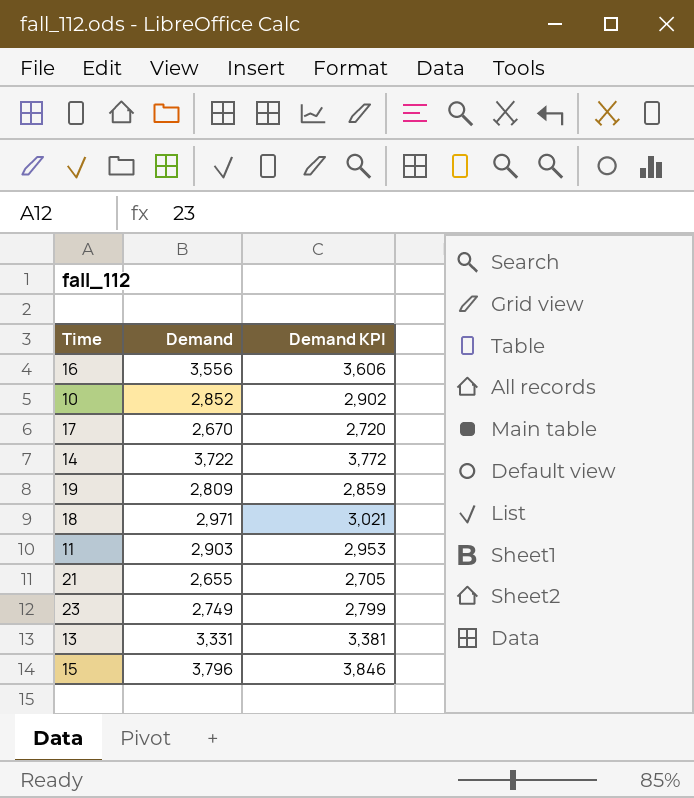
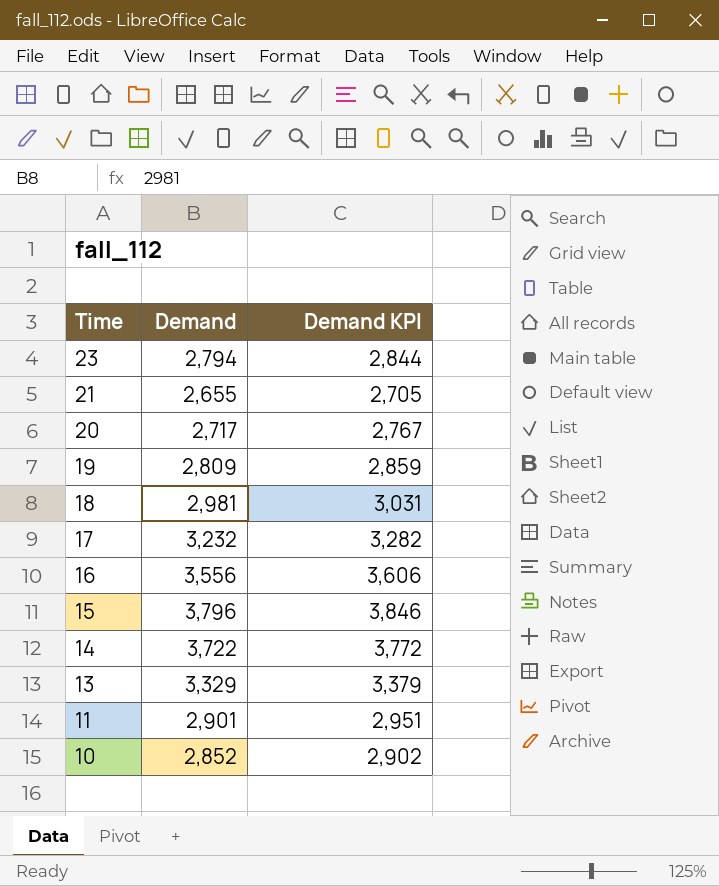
row order: none -> Time descending
23 | Demand: 2,749 -> 2,794
23 | Demand KPI: 2,799 -> 2,844
row 20: none -> 2,717 | 2,767
18 | Demand: 2,971 -> 2,981
18 | Demand KPI: 3,021 -> 3,031
17 | Demand: 2,670 -> 3,232
17 | Demand KPI: 2,720 -> 3,282
13 | Demand: 3,331 -> 3,329
13 | Demand KPI: 3,381 -> 3,379
11 | Demand: 2,903 -> 2,901
11 | Demand KPI: 2,953 -> 2,951

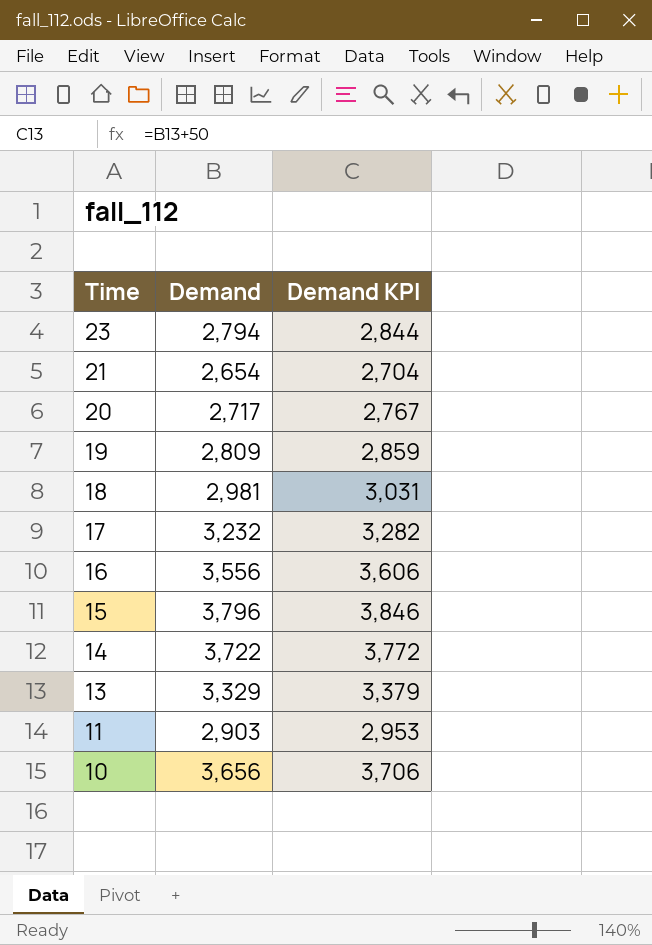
21 | Demand: 2,655 -> 2,654
21 | Demand KPI: 2,705 -> 2,704
11 | Demand: 2,901 -> 2,903
11 | Demand KPI: 2,951 -> 2,953
10 | Demand: 2,852 -> 3,656
10 | Demand KPI: 2,902 -> 3,706

